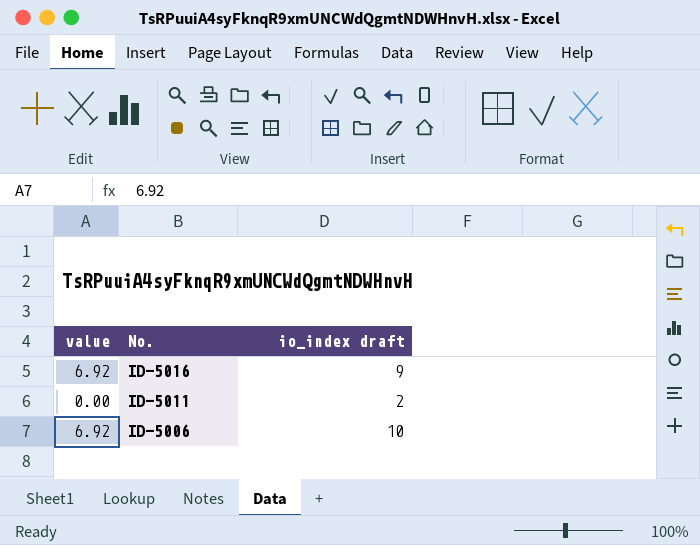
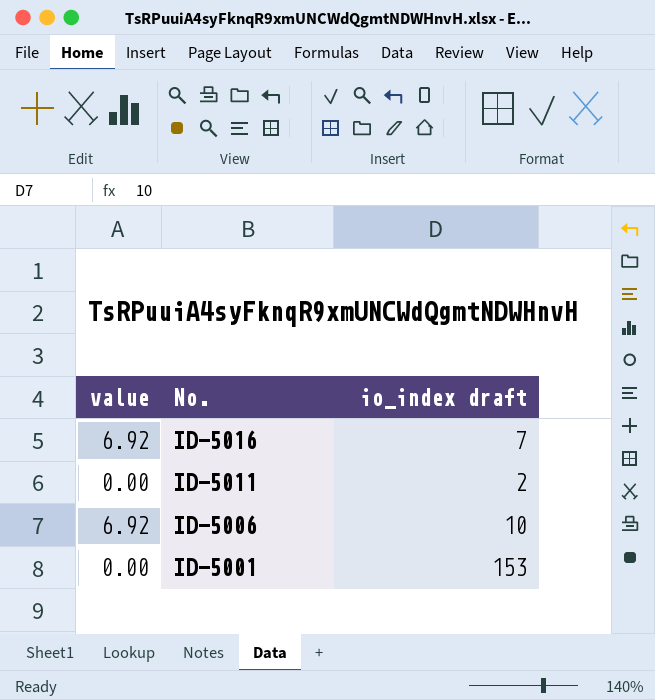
ID-5016 | io_index draft: 9 -> 7
row ID-5001: none -> 0.00 | 153

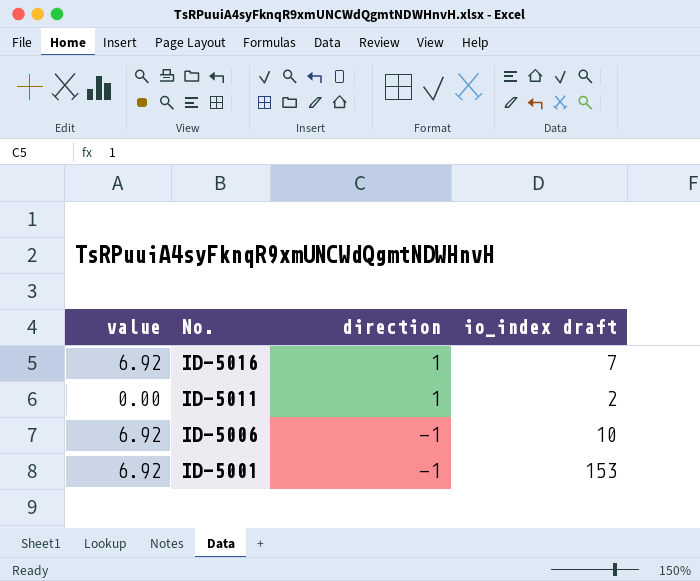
column direction | position: none -> 3
ID-5001 | value: 0.00 -> 6.92

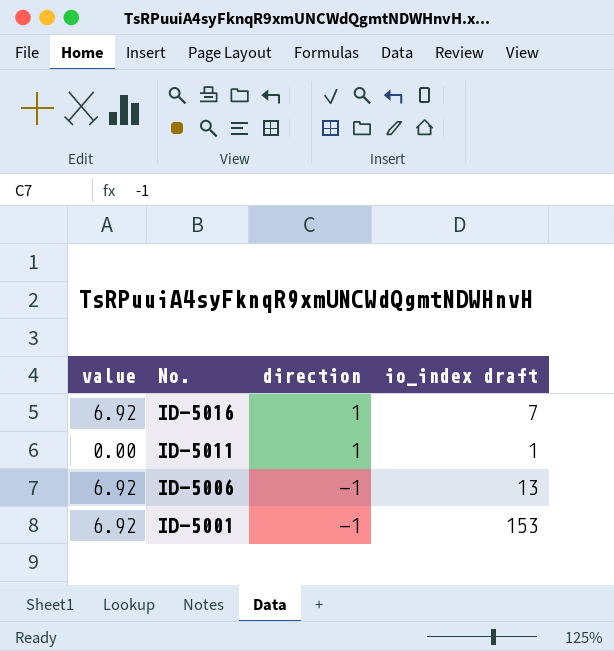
ID-5011 | io_index draft: 2 -> 1
ID-5006 | io_index draft: 10 -> 13

